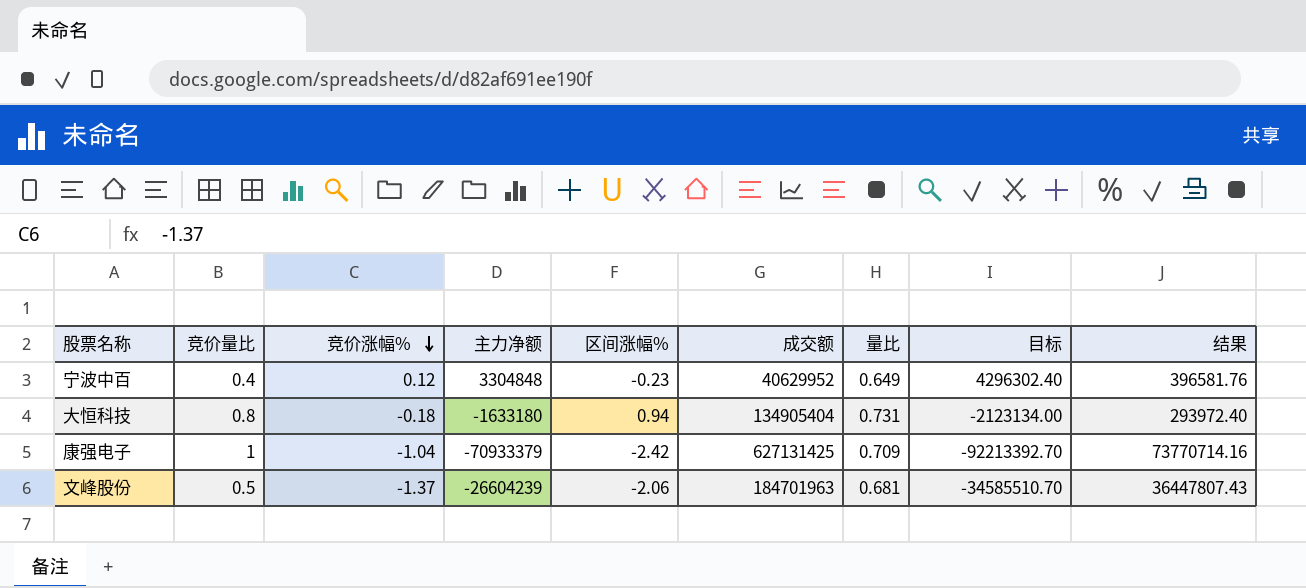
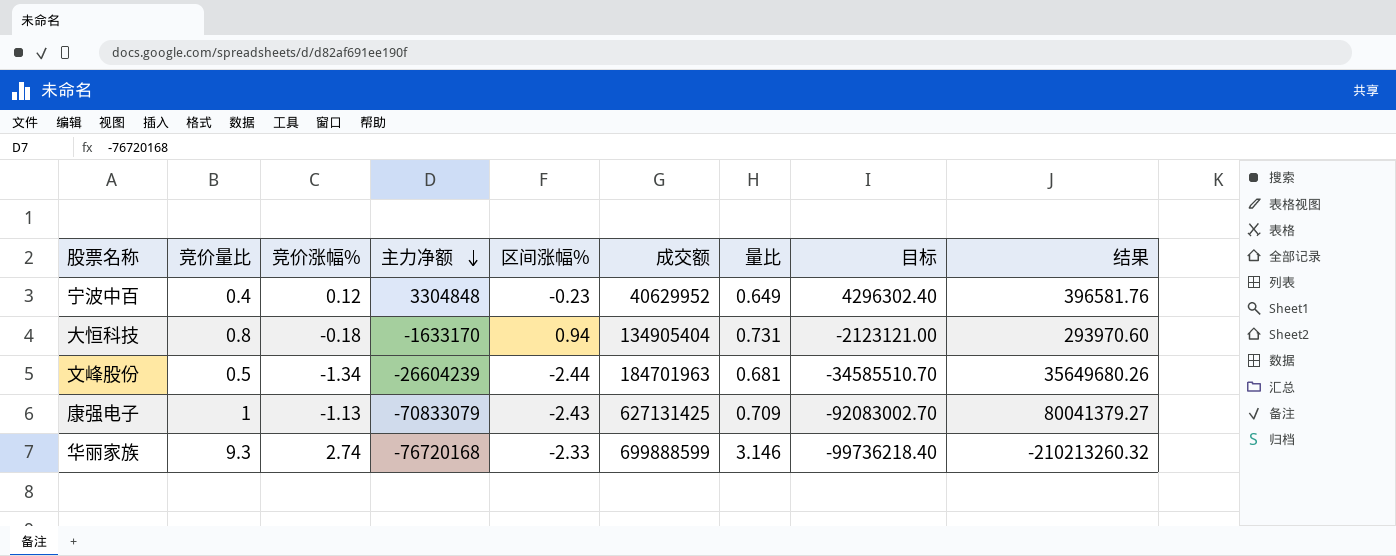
row order: 竞价涨幅% descending -> 主力净额 descending
大恒科技 | 主力净额: -1633180 -> -1633170
大恒科技 | 目标: -2123134.00 -> -2123121.00
大恒科技 | 结果: 293972.40 -> 293970.60
文峰股份 | 竞价涨幅%: -1.37 -> -1.34
文峰股份 | 区间涨幅%: -2.06 -> -2.44
文峰股份 | 结果: 36447807.43 -> 35649680.26
康强电子 | 竞价涨幅%: -1.04 -> -1.13
康强电子 | 主力净额: -70933379 -> -70833079
康强电子 | 区间涨幅%: -2.42 -> -2.43
康强电子 | 目标: -92213392.70 -> -92083002.70
康强电子 | 结果: 73770714.16 -> 80041379.27
row 华丽家族: none -> 9.3 | 2.74 | -76720168 | -2.33 | 699888599 | 3.146 | -99736218.40 | -210213260.32

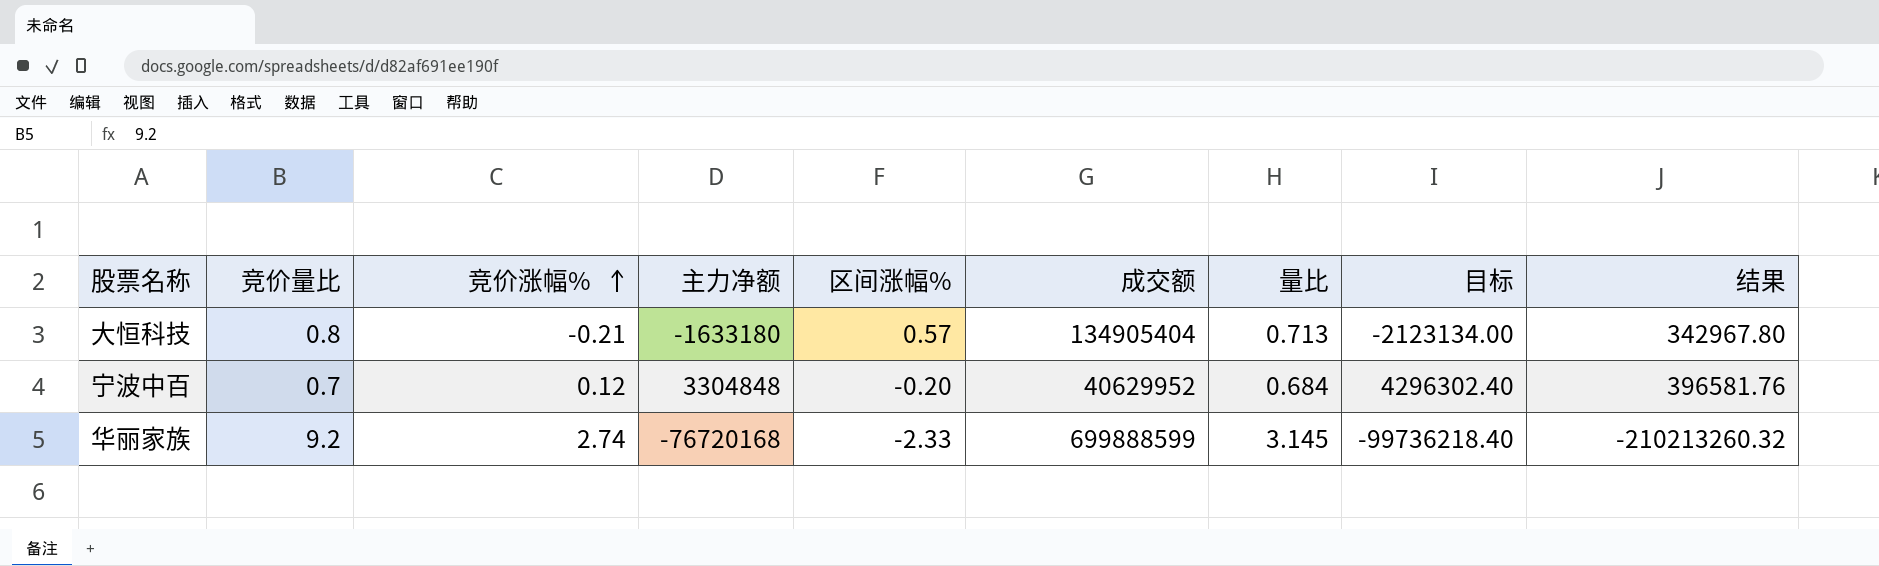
row order: 主力净额 descending -> 竞价涨幅% ascending
row 文峰股份: 0.5 | -1.34 | -26604239 | -2.44 | 184701963 | 0.681 | -34585510.70 | 35649680.26 -> none
row 康强电子: 1 | -1.13 | -70833079 | -2.43 | 627131425 | 0.709 | -92083002.70 | 80041379.27 -> none
大恒科技 | 竞价涨幅%: -0.18 -> -0.21
大恒科技 | 主力净额: -1633170 -> -1633180
大恒科技 | 区间涨幅%: 0.94 -> 0.57
大恒科技 | 量比: 0.731 -> 0.713
大恒科技 | 目标: -2123121.00 -> -2123134.00
大恒科技 | 结果: 293970.60 -> 342967.80
宁波中百 | 竞价量比: 0.4 -> 0.7
宁波中百 | 区间涨幅%: -0.23 -> -0.20
宁波中百 | 量比: 0.649 -> 0.684
华丽家族 | 竞价量比: 9.3 -> 9.2
华丽家族 | 量比: 3.146 -> 3.145

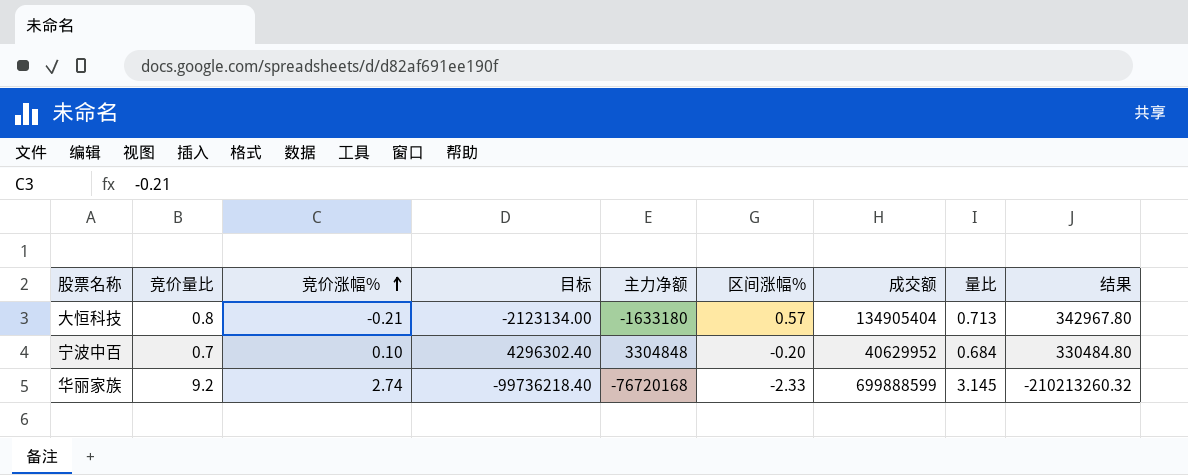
column 目标 | position: 8 -> 4
宁波中百 | 竞价涨幅%: 0.12 -> 0.10
宁波中百 | 结果: 396581.76 -> 330484.80

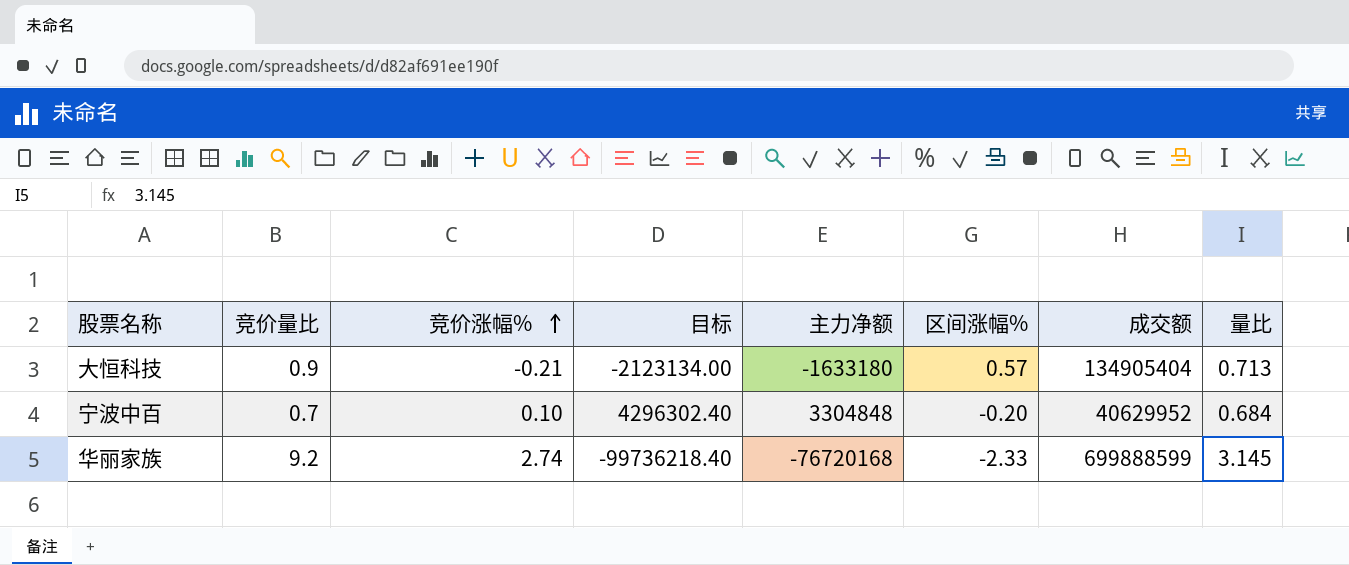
column 结果 | formula: [竞价涨幅%] * [主力净额] -> none
大恒科技 | 竞价量比: 0.8 -> 0.9

